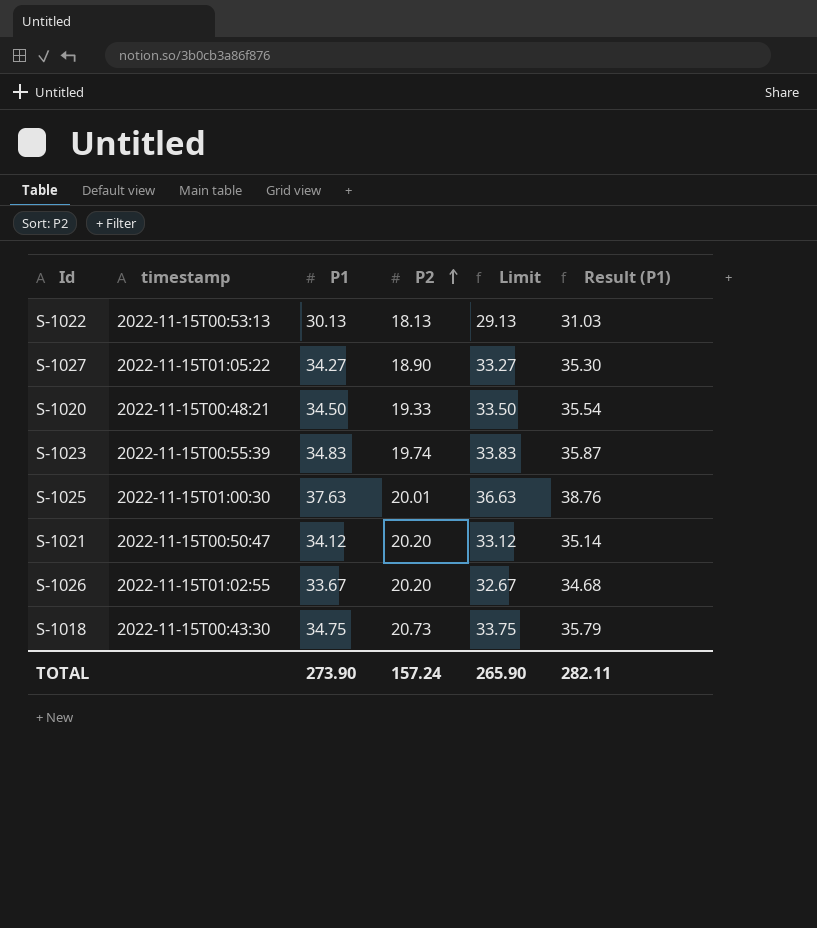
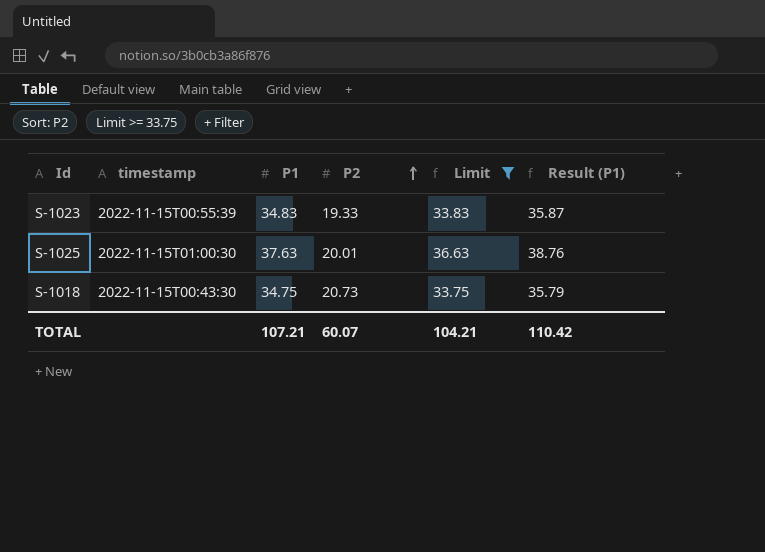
filter: none -> Limit >= 33.75
S-1023 | P2: 19.74 -> 19.33
TOTAL | P1: 273.90 -> 107.21
TOTAL | P2: 157.24 -> 60.07
TOTAL | Limit: 265.90 -> 104.21
TOTAL | Result (P1): 282.11 -> 110.42

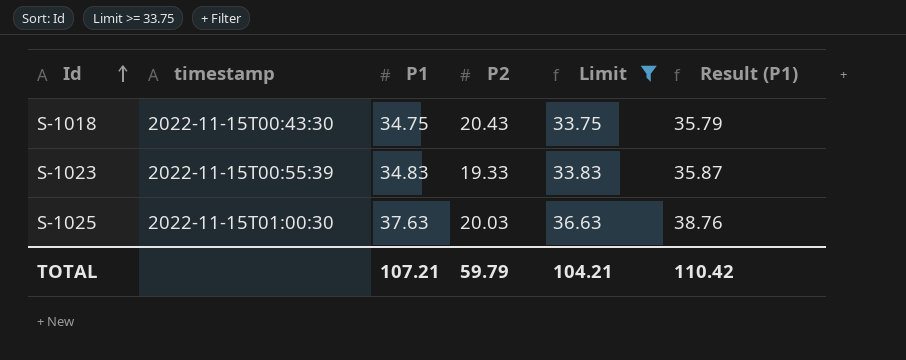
row order: P2 ascending -> Id ascending
S-1018 | P2: 20.73 -> 20.43
S-1025 | P2: 20.01 -> 20.03
TOTAL | P2: 60.07 -> 59.79

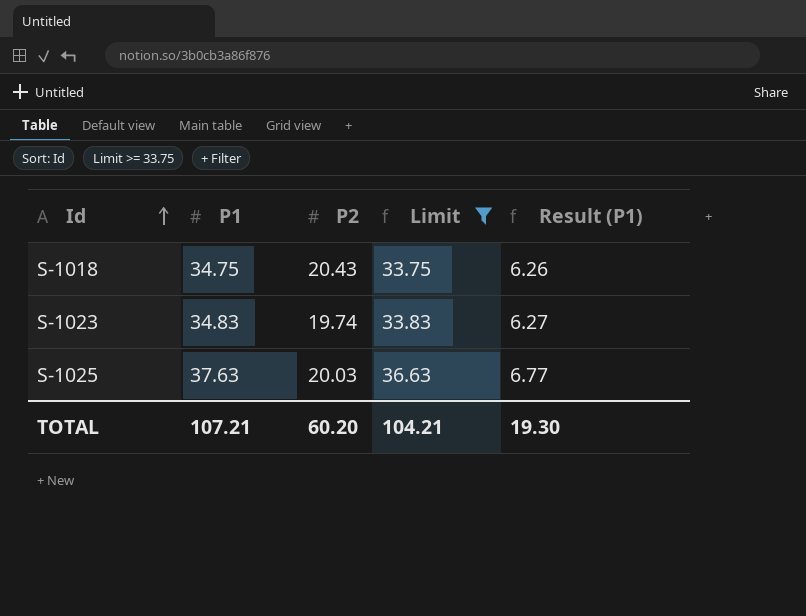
column timestamp | position: 2 -> none
column Result (P1) | formula: [P1] * 1.03 -> [P1] * 0.18
S-1023 | P2: 19.33 -> 19.74
TOTAL | P2: 59.79 -> 60.20
TOTAL | Result (P1): 110.42 -> 19.30

